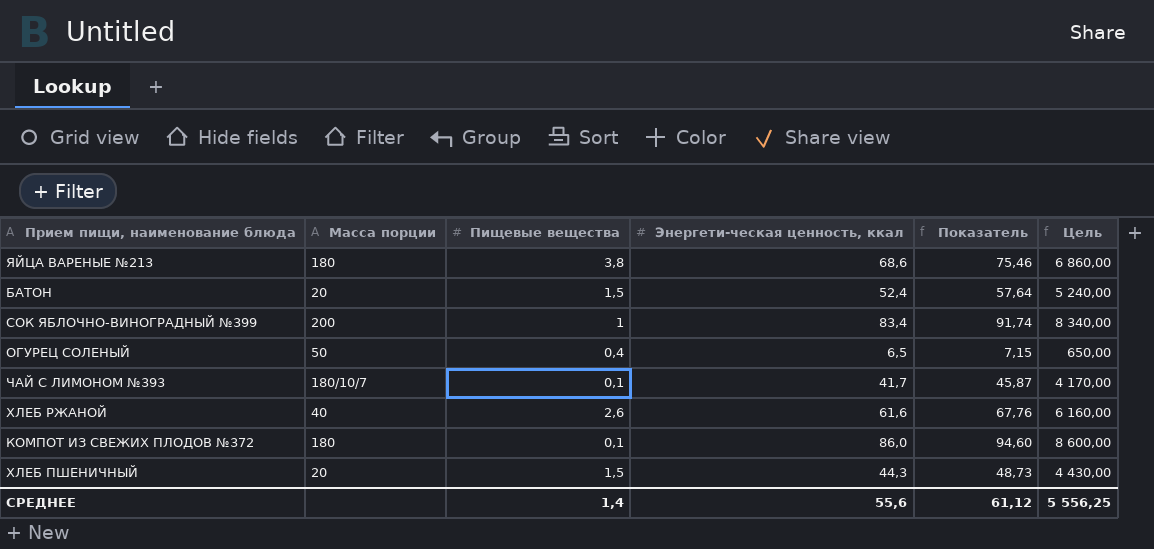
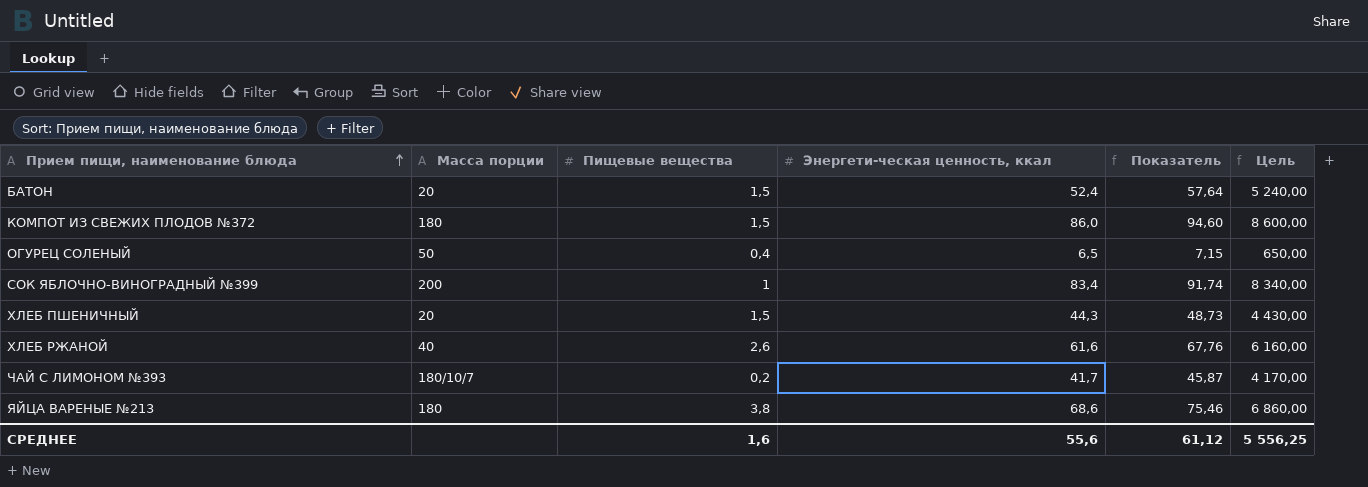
row order: none -> Прием пищи, наименование блюда ascending
КОМПОТ ИЗ СВЕЖИХ ПЛОДОВ №372 | Пищевые вещества: 0,1 -> 1,5
ЧАЙ С ЛИМОНОМ №393 | Пищевые вещества: 0,1 -> 0,2
СРЕДНЕЕ | Пищевые вещества: 1,4 -> 1,6

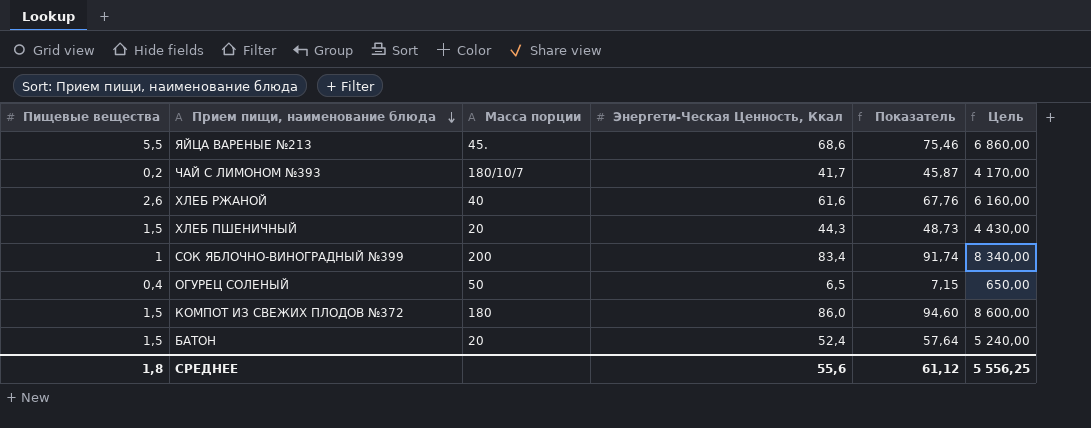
row order: Прием пищи, наименование блюда ascending -> Прием пищи, наименование блюда descending
column Пищевые вещества | position: 3 -> 1
column name: Энергети-ческая ценность, ккал -> Энергети-Ческая Ценность, Ккал
ЯЙЦА ВАРЕНЫЕ №213 | Пищевые вещества: 3,8 -> 5,5
ЯЙЦА ВАРЕНЫЕ №213 | Масса порции: 180 -> 45.
СРЕДНЕЕ | Пищевые вещества: 1,6 -> 1,8

